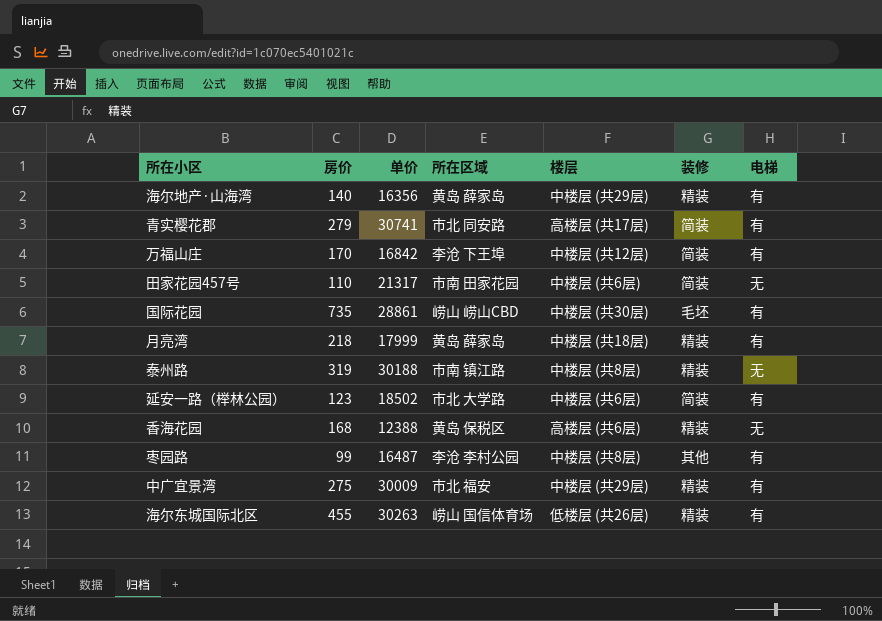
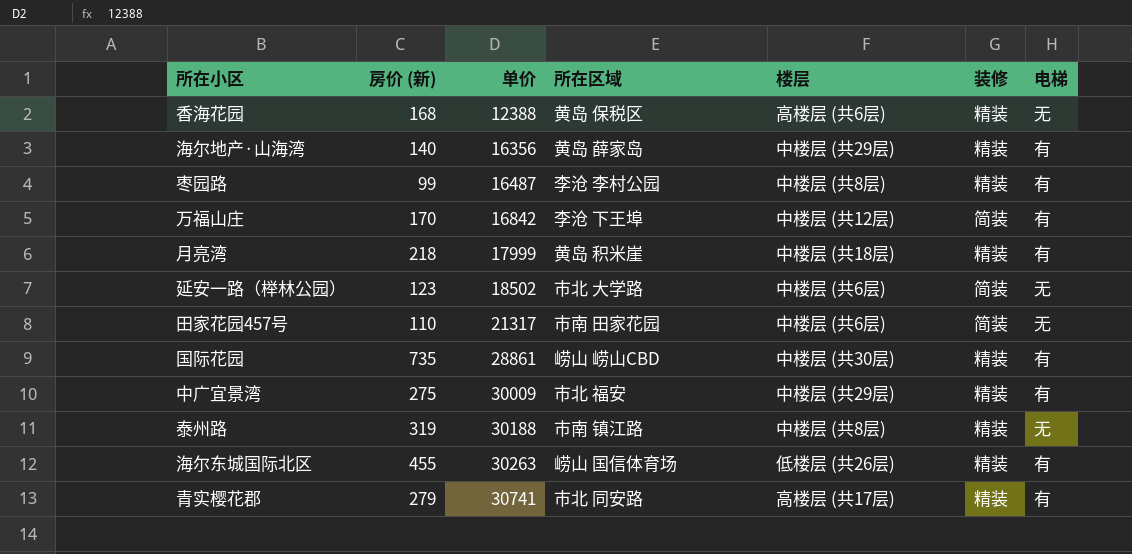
row order: none -> 单价 ascending
column name: 房价 -> 房价 (新)
枣园路 | 装修: 其他 -> 精装
月亮湾 | 所在区域: 黄岛 薛家岛 -> 黄岛 积米崖
延安一路（榉林公园） | 电梯: 有 -> 无
国际花园 | 装修: 毛坯 -> 精装
青实樱花郡 | 装修: 简装 -> 精装

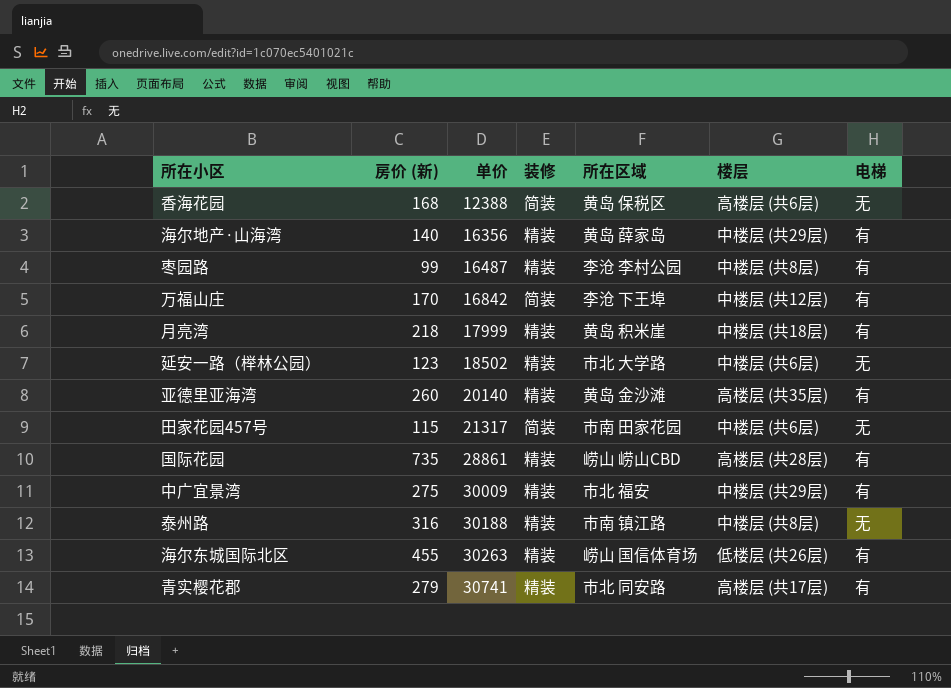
column 装修 | position: 6 -> 4
香海花园 | 装修: 精装 -> 简装
延安一路（榉林公园） | 装修: 简装 -> 精装
row 亚德里亚海湾: none -> 260 | 20140 | 精装 | 黄岛 金沙滩 | 高楼层 (共35层) | 有
田家花园457号 | 房价 (新): 110 -> 115
国际花园 | 楼层: 中楼层 (共30层) -> 高楼层 (共28层)
泰州路 | 房价 (新): 319 -> 316

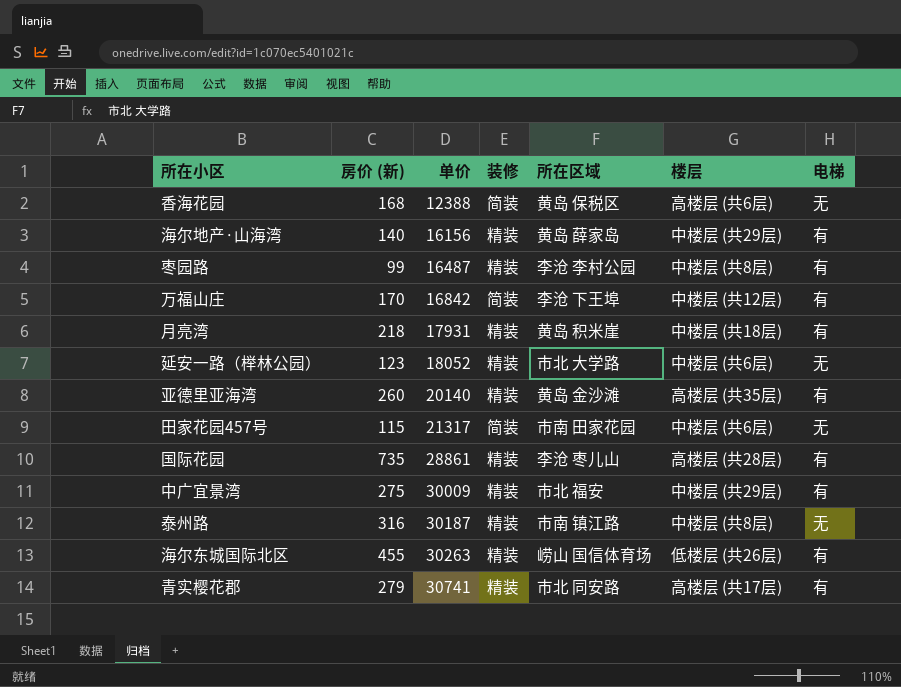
海尔地产·山海湾 | 单价: 16356 -> 16156
月亮湾 | 单价: 17999 -> 17931
延安一路（榉林公园） | 单价: 18502 -> 18052
国际花园 | 所在区域: 崂山 崂山CBD -> 李沧 枣儿山
泰州路 | 单价: 30188 -> 30187

